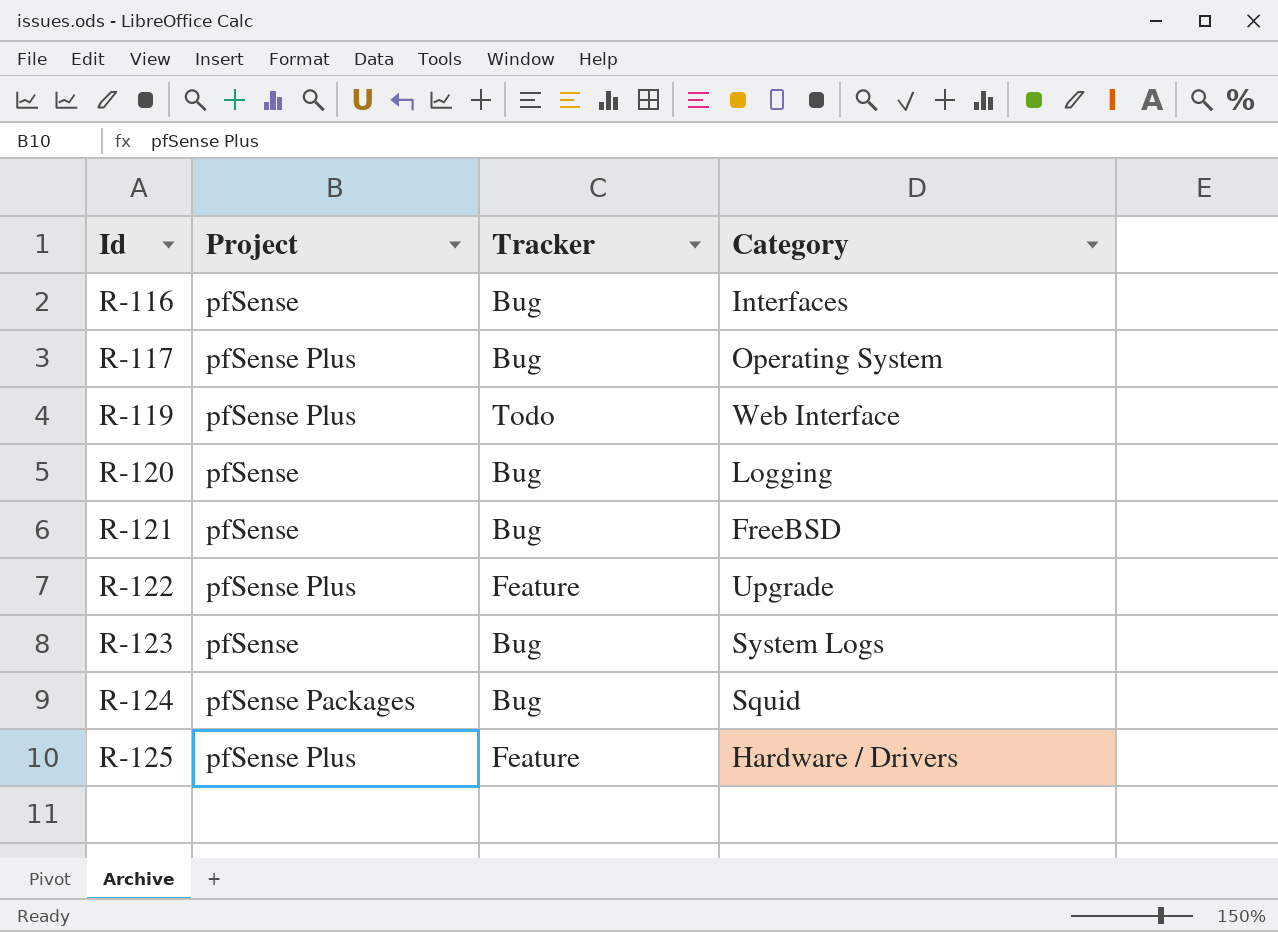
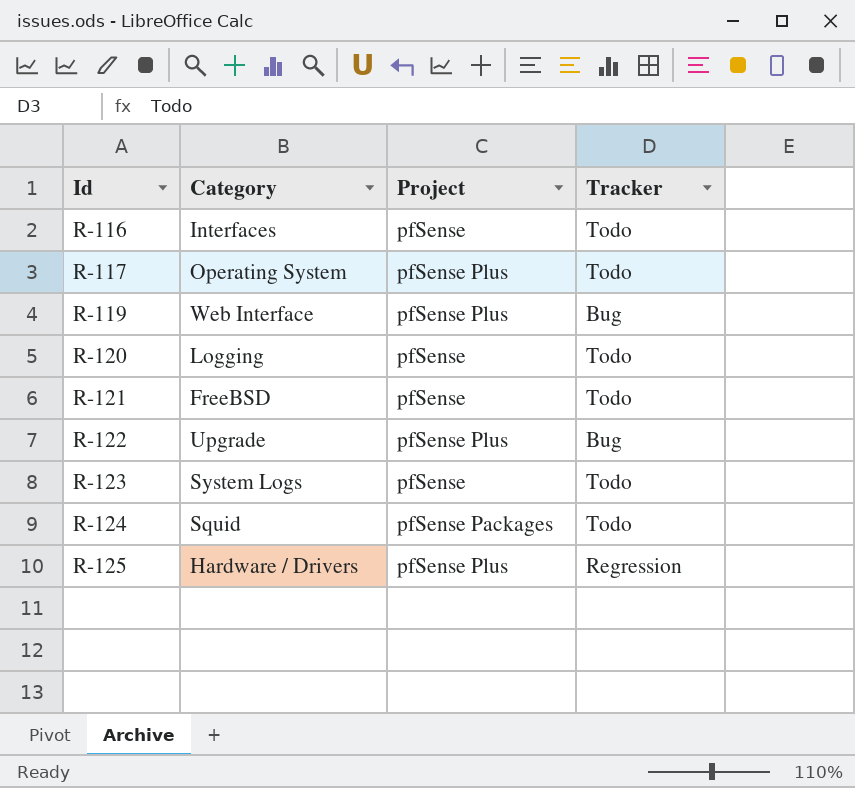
column Category | position: 4 -> 2
R-116 | Tracker: Bug -> Todo
R-117 | Tracker: Bug -> Todo
R-119 | Tracker: Todo -> Bug
R-120 | Tracker: Bug -> Todo
R-121 | Tracker: Bug -> Todo
R-122 | Tracker: Feature -> Bug
R-123 | Tracker: Bug -> Todo
R-124 | Tracker: Bug -> Todo
R-125 | Tracker: Feature -> Regression

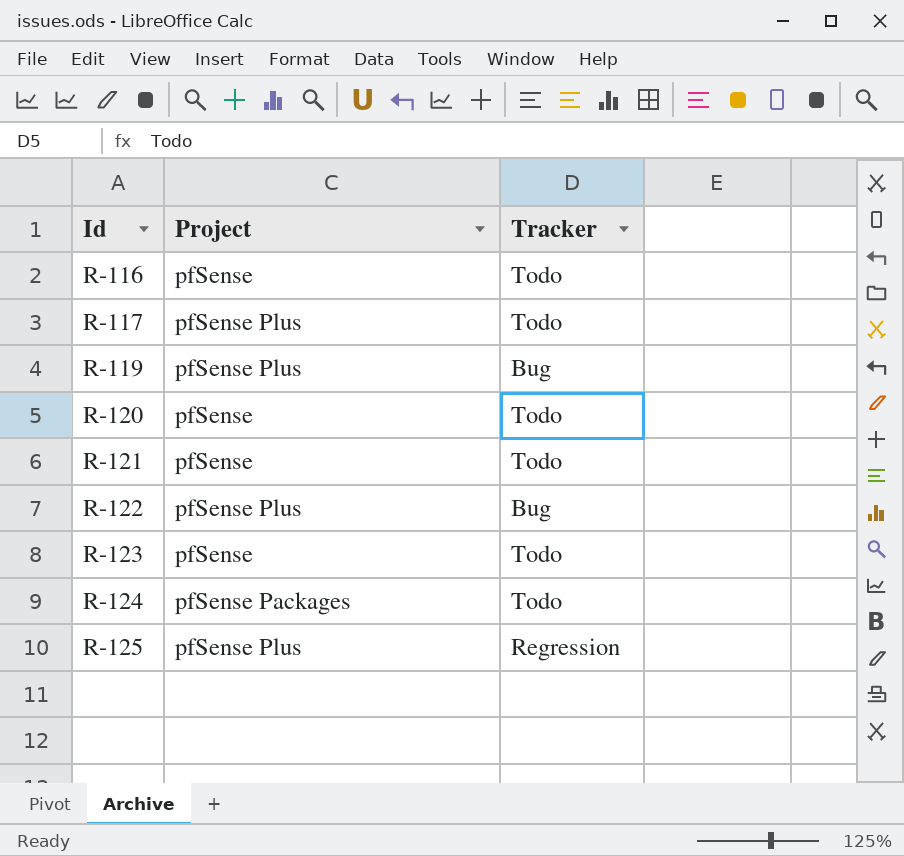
column Category | position: 2 -> none

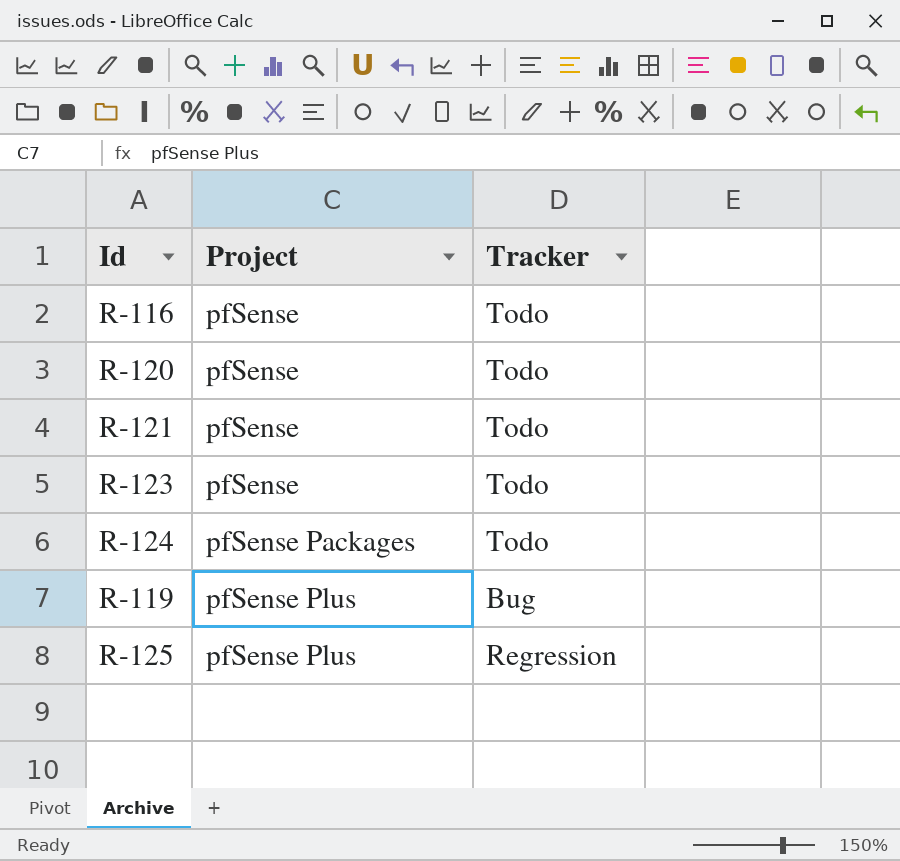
row order: Id ascending -> Project ascending
row R-117: pfSense Plus | Todo -> none
row R-122: pfSense Plus | Bug -> none

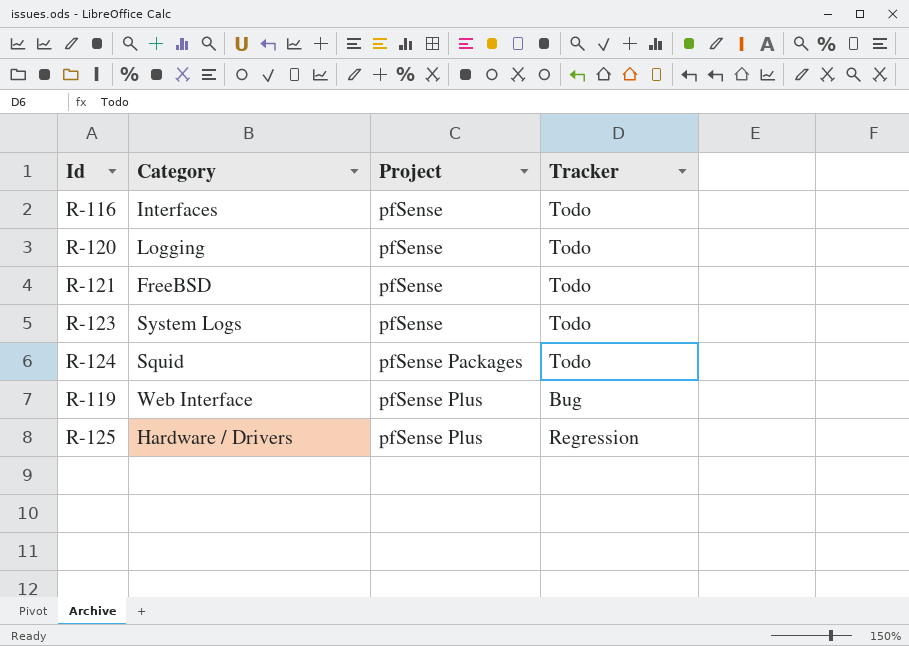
column Category | position: none -> 2

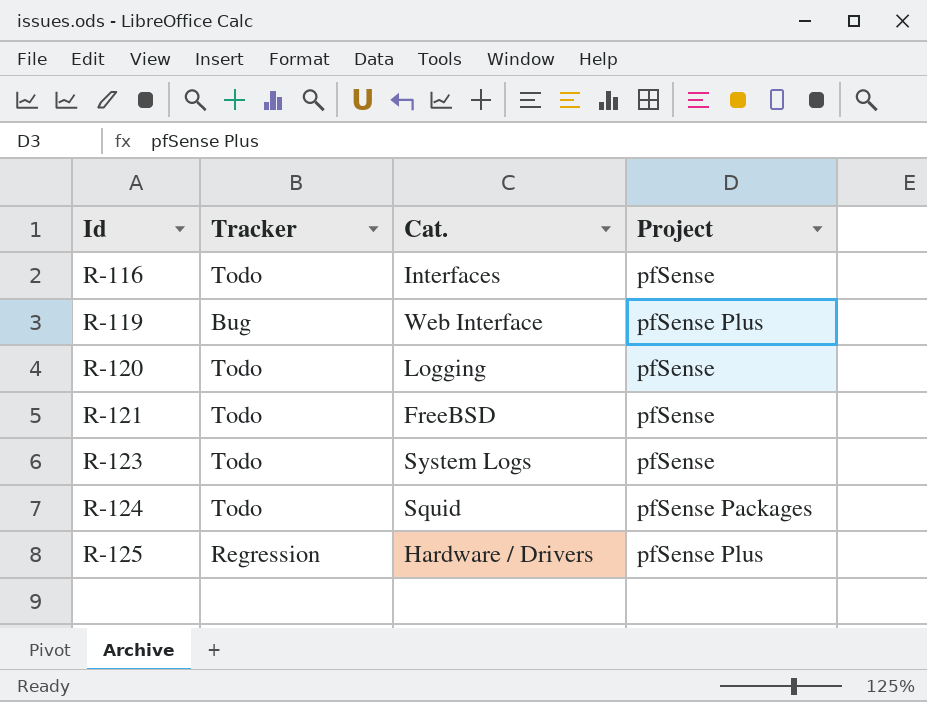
row order: Project ascending -> Id ascending
column Tracker | position: 4 -> 2
column name: Category -> Cat.

